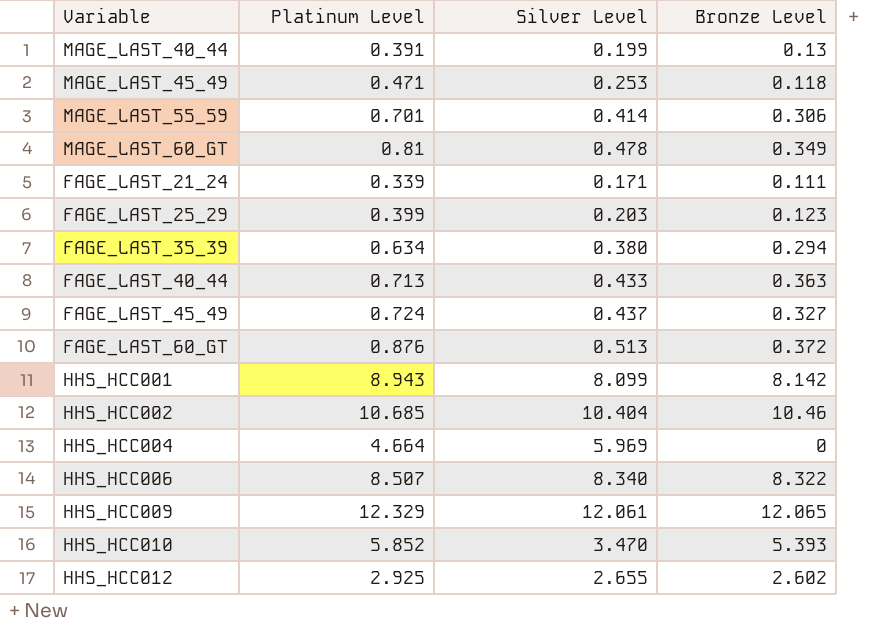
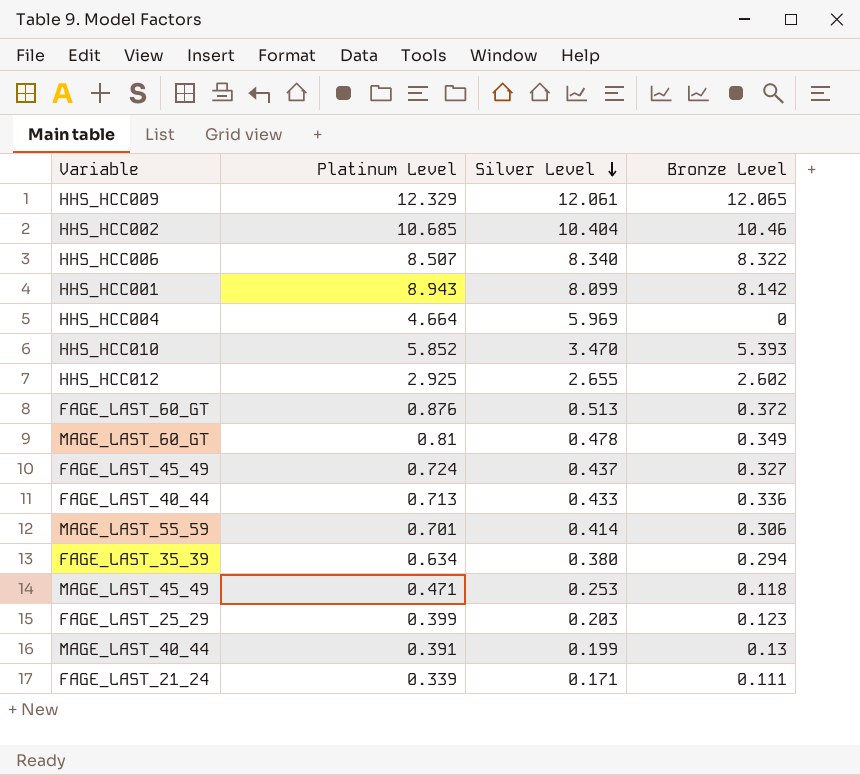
row order: none -> Silver Level descending
FAGE_LAST_40_44 | Bronze Level: 0.363 -> 0.336

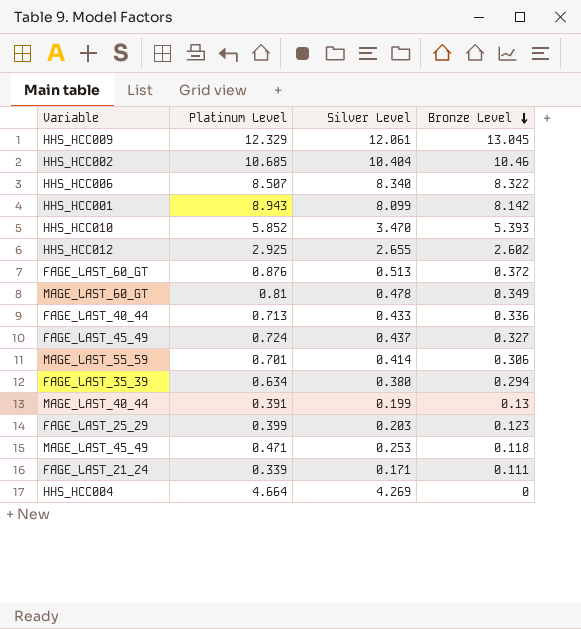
row order: Silver Level descending -> Bronze Level descending
HHS_HCC009 | Bronze Level: 12.065 -> 13.045
HHS_HCC004 | Silver Level: 5.969 -> 4.269

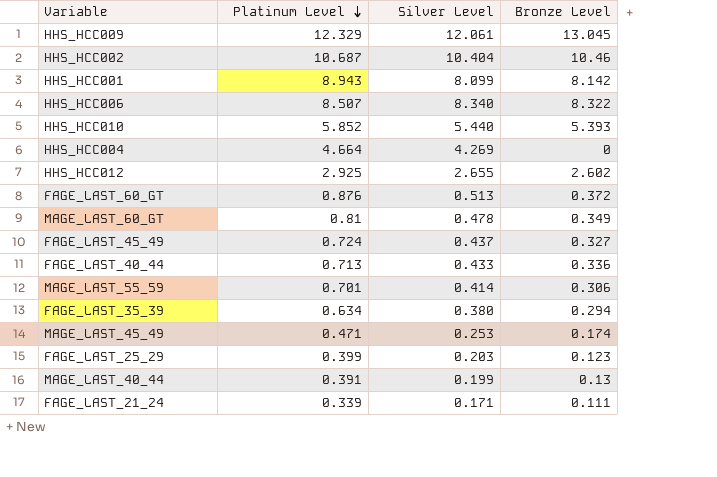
row order: Bronze Level descending -> Platinum Level descending
HHS_HCC002 | Platinum Level: 10.685 -> 10.687
HHS_HCC010 | Silver Level: 3.470 -> 5.440
MAGE_LAST_45_49 | Bronze Level: 0.118 -> 0.174

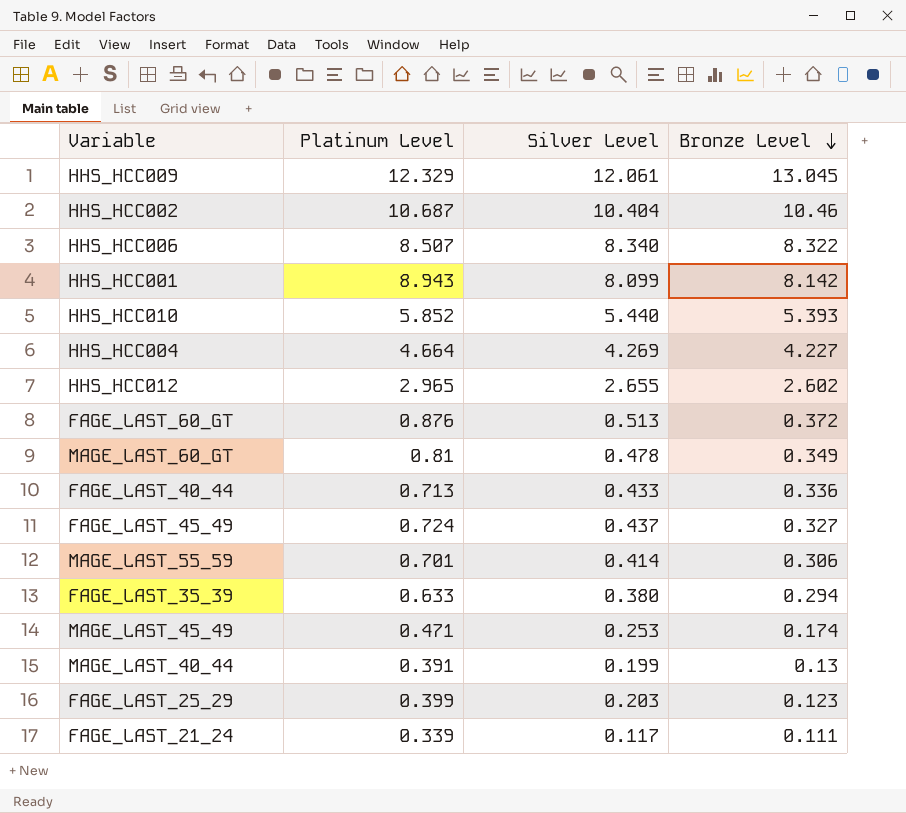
row order: Platinum Level descending -> Bronze Level descending
HHS_HCC004 | Bronze Level: 0 -> 4.227
HHS_HCC012 | Platinum Level: 2.925 -> 2.965
FAGE_LAST_35_39 | Platinum Level: 0.634 -> 0.633
FAGE_LAST_21_24 | Silver Level: 0.171 -> 0.117

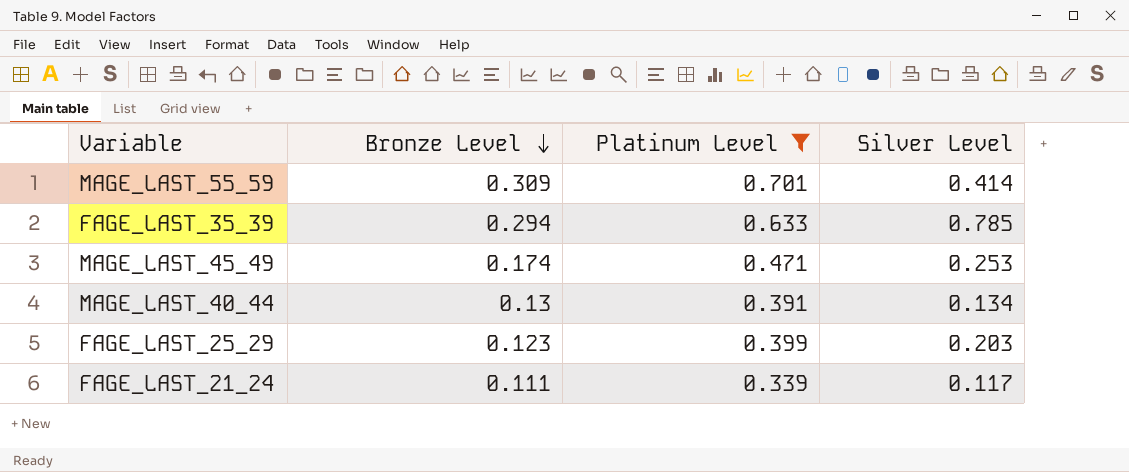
filter: none -> Platinum Level <= 0.701
column Bronze Level | position: 4 -> 2
MAGE_LAST_55_59 | Bronze Level: 0.306 -> 0.309
FAGE_LAST_35_39 | Silver Level: 0.380 -> 0.785
MAGE_LAST_40_44 | Silver Level: 0.199 -> 0.134

